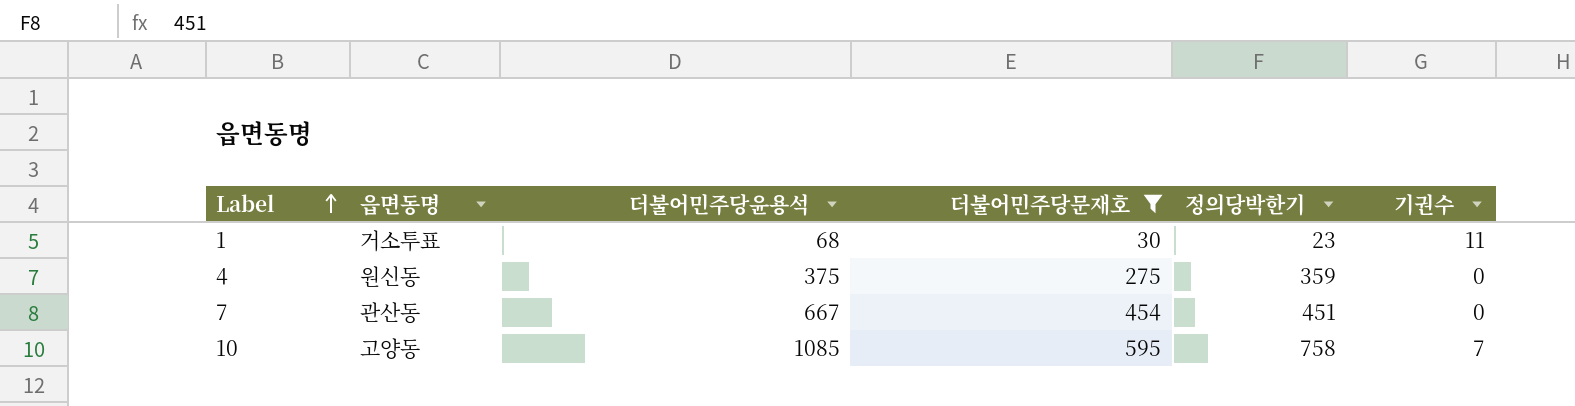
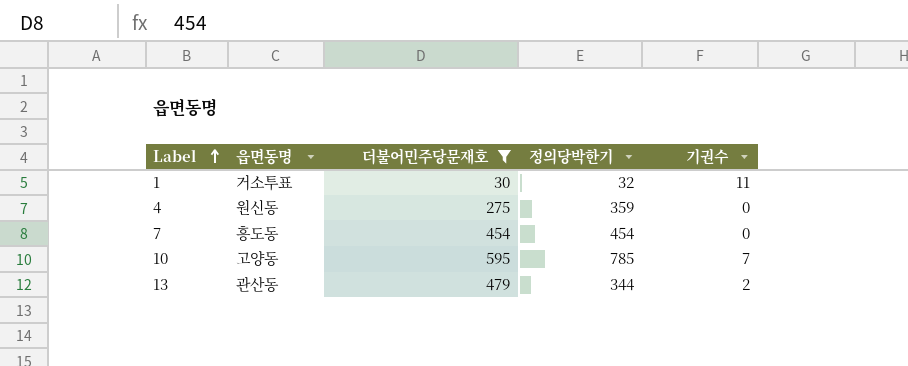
column 더불어민주당윤용석 | position: 3 -> none
1 | 정의당박한기: 23 -> 32
7 | 읍면동명: 관산동 -> 흥도동
7 | 정의당박한기: 451 -> 454
10 | 정의당박한기: 758 -> 785
row 13: none -> 관산동 | 479 | 344 | 2

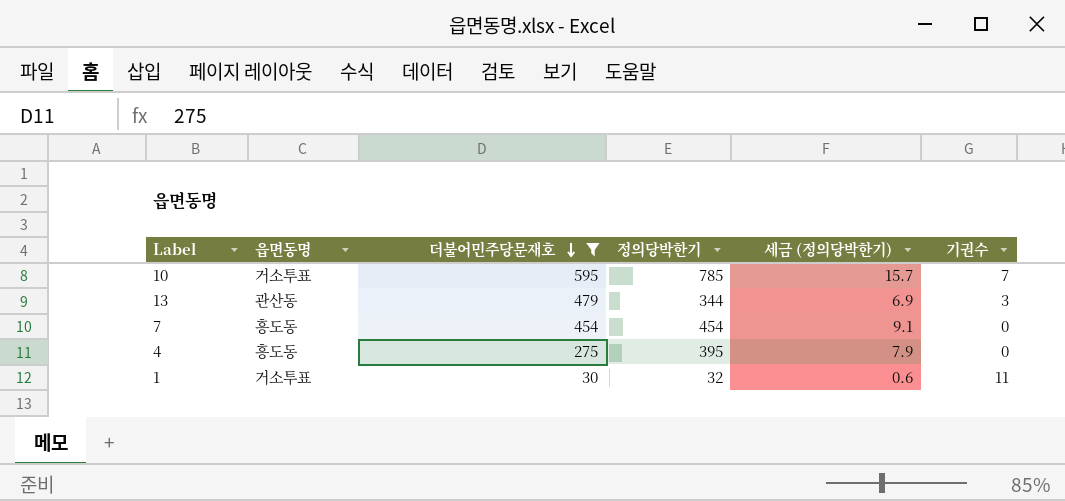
row order: Label ascending -> 더불어민주당문재호 descending
column 세금 (정의당박한기) | formula: none -> [정의당박한기] * 0.02
10 | 읍면동명: 고양동 -> 거소투표
13 | 기권수: 2 -> 3
4 | 읍면동명: 원신동 -> 흥도동
4 | 정의당박한기: 359 -> 395

